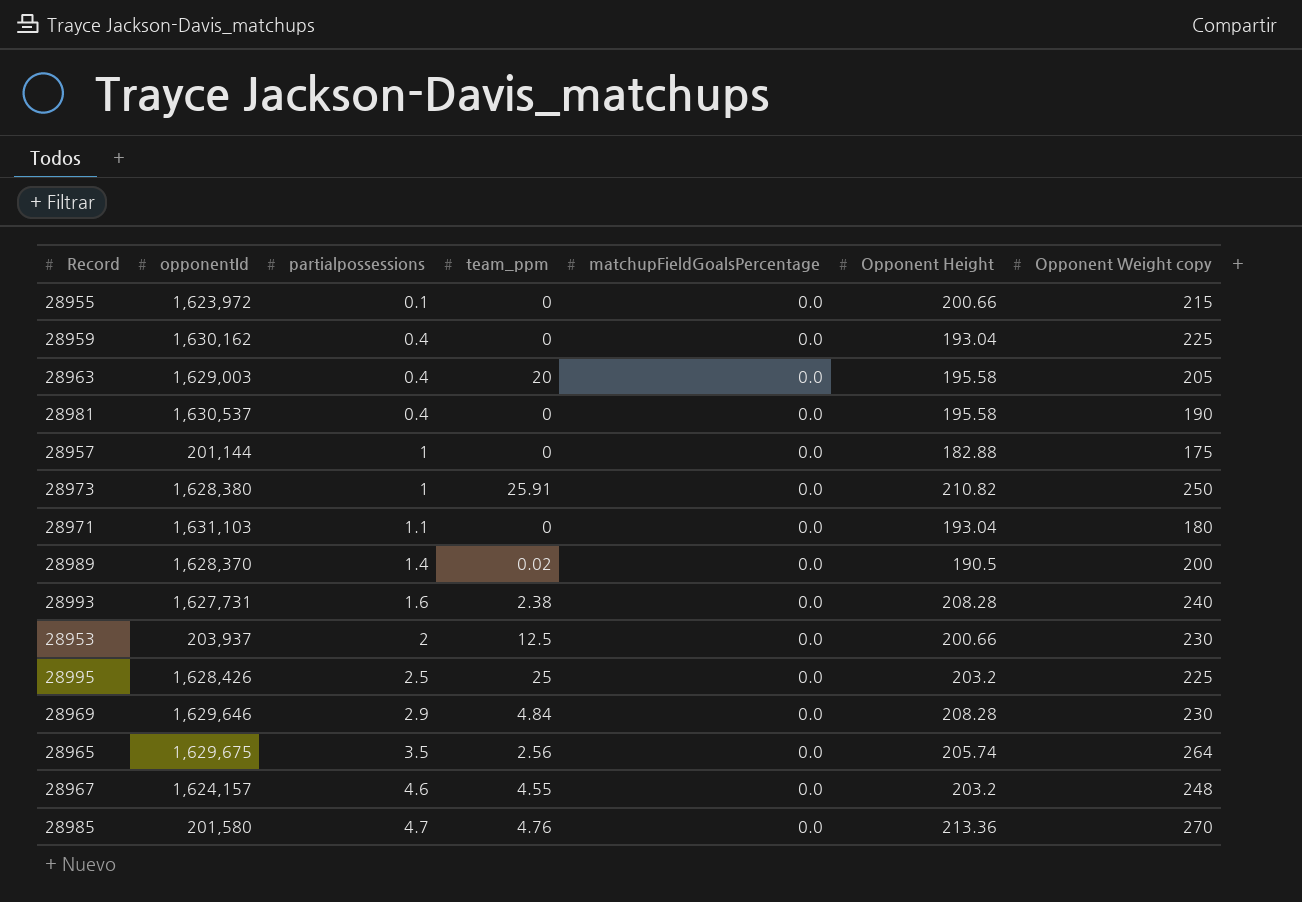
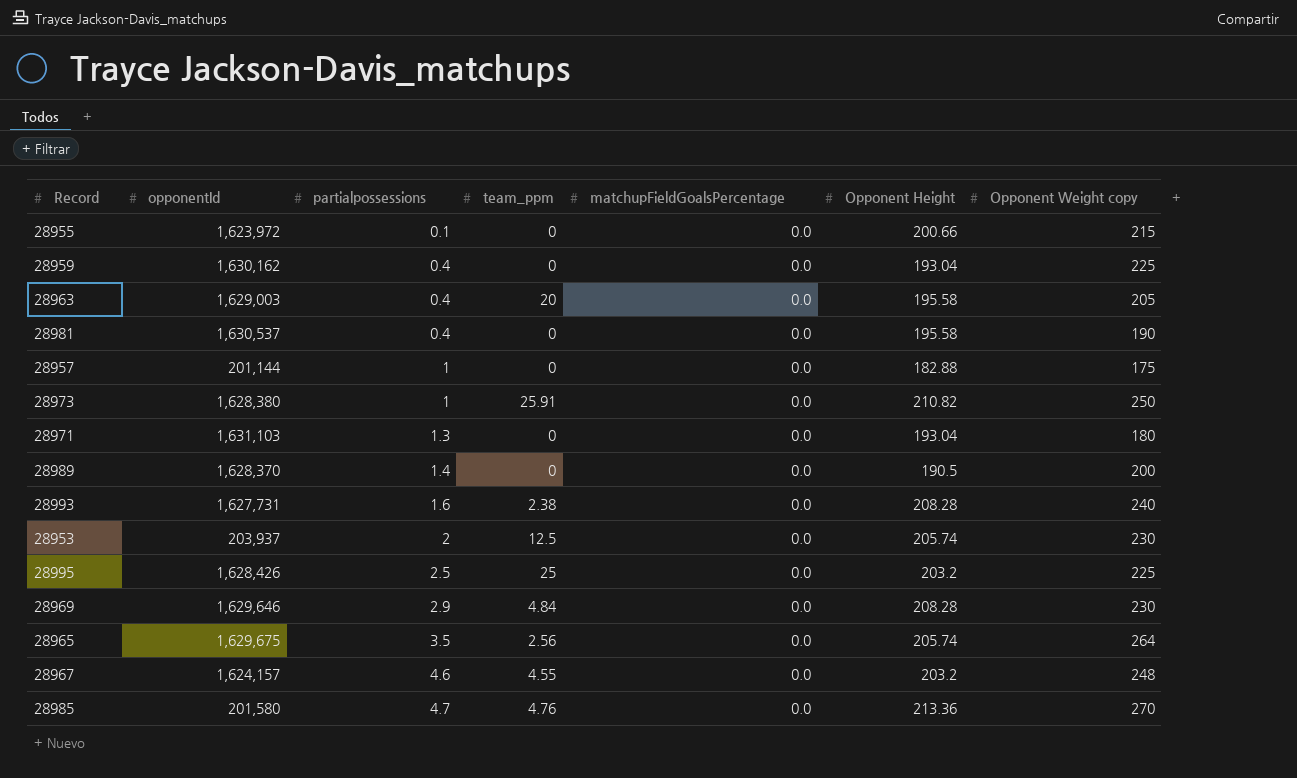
28971 | partialpossessions: 1.1 -> 1.3
28989 | team_ppm: 0.02 -> 0
28953 | Opponent Height: 200.66 -> 205.74

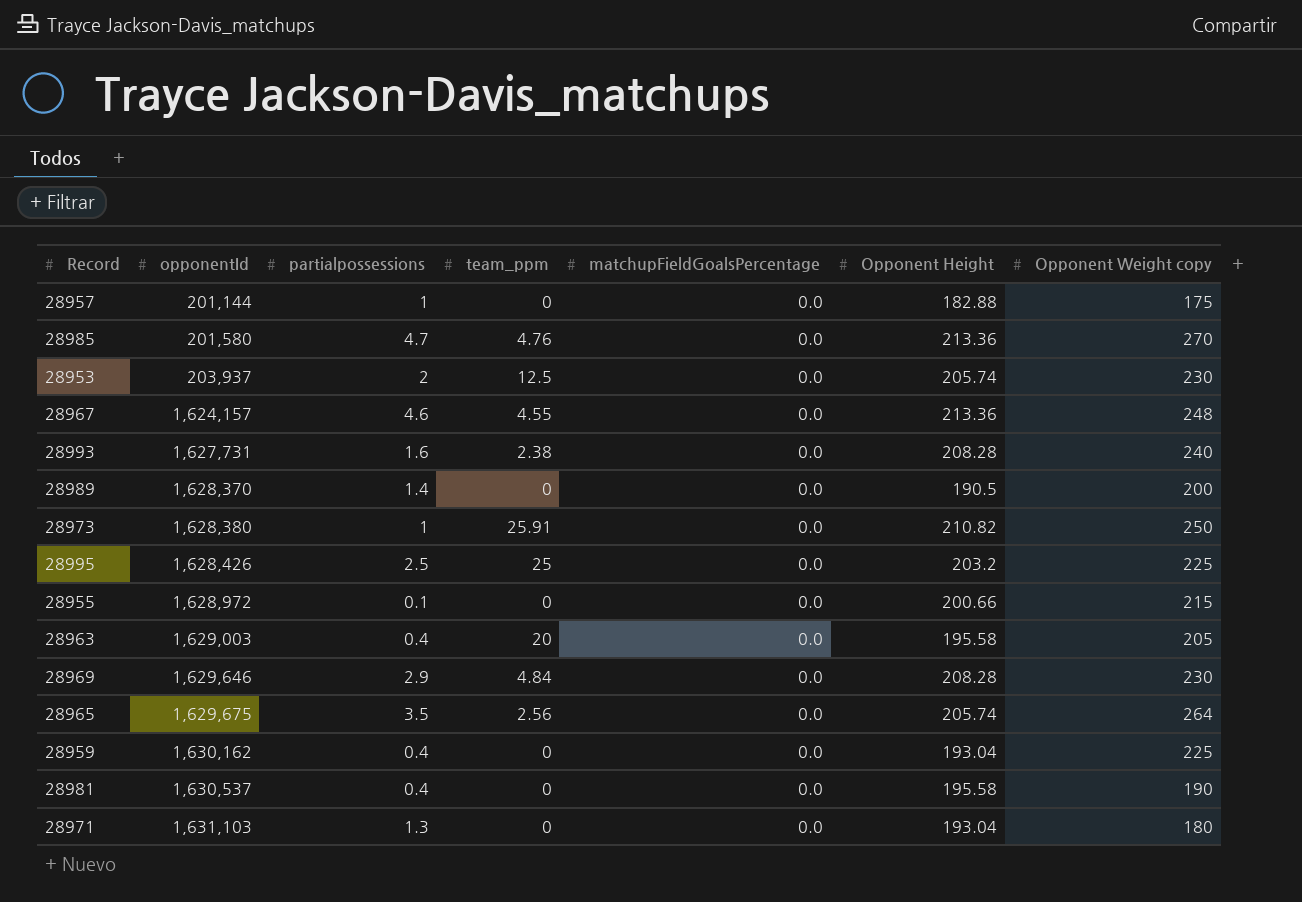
row order: partialpossessions ascending -> opponentId ascending
28967 | Opponent Height: 203.2 -> 213.36
28955 | opponentId: 1,623,972 -> 1,628,972

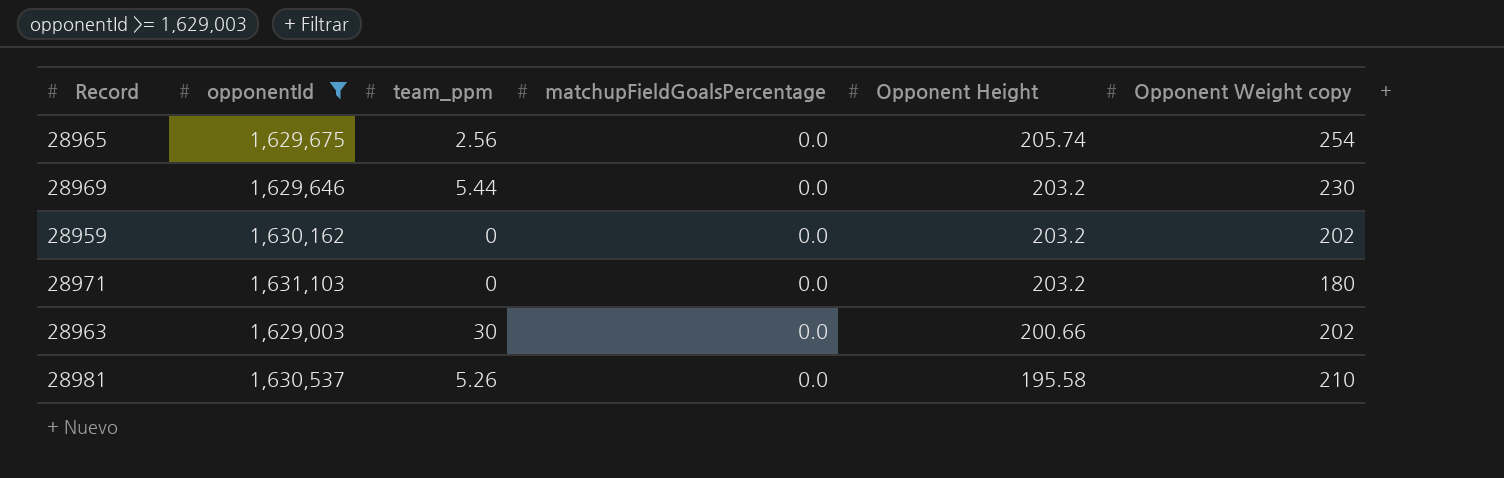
filter: none -> opponentId >= 1,629,003
row order: opponentId ascending -> Opponent Height descending
column partialpossessions | position: 3 -> none
28965 | Opponent Weight copy: 264 -> 254
28969 | team_ppm: 4.84 -> 5.44
28969 | Opponent Height: 208.28 -> 203.2
28959 | Opponent Height: 193.04 -> 203.2
28959 | Opponent Weight copy: 225 -> 202
28971 | Opponent Height: 193.04 -> 203.2
28963 | team_ppm: 20 -> 30
28963 | Opponent Height: 195.58 -> 200.66
28963 | Opponent Weight copy: 205 -> 202
28981 | team_ppm: 0 -> 5.26
28981 | Opponent Weight copy: 190 -> 210

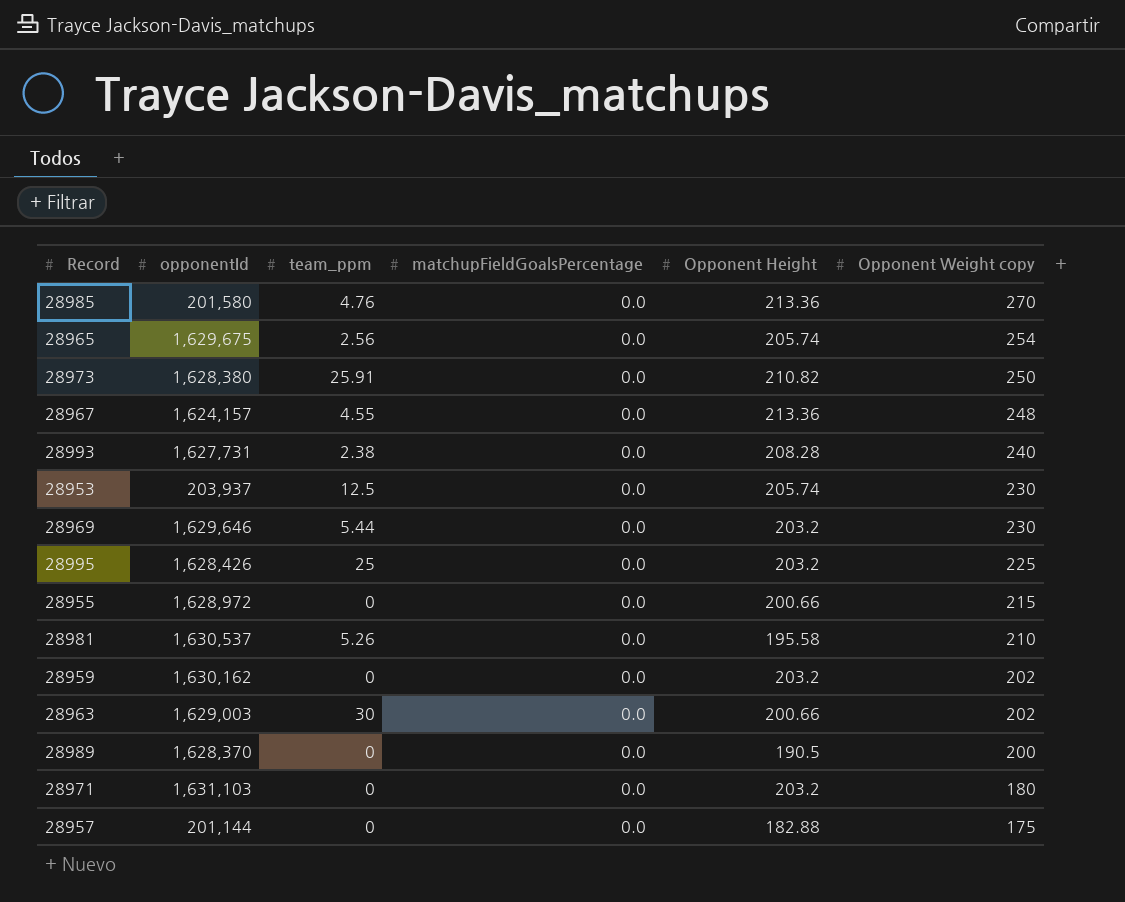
filter: opponentId >= 1,629,003 -> none
row order: Opponent Height descending -> Opponent Weight copy descending

